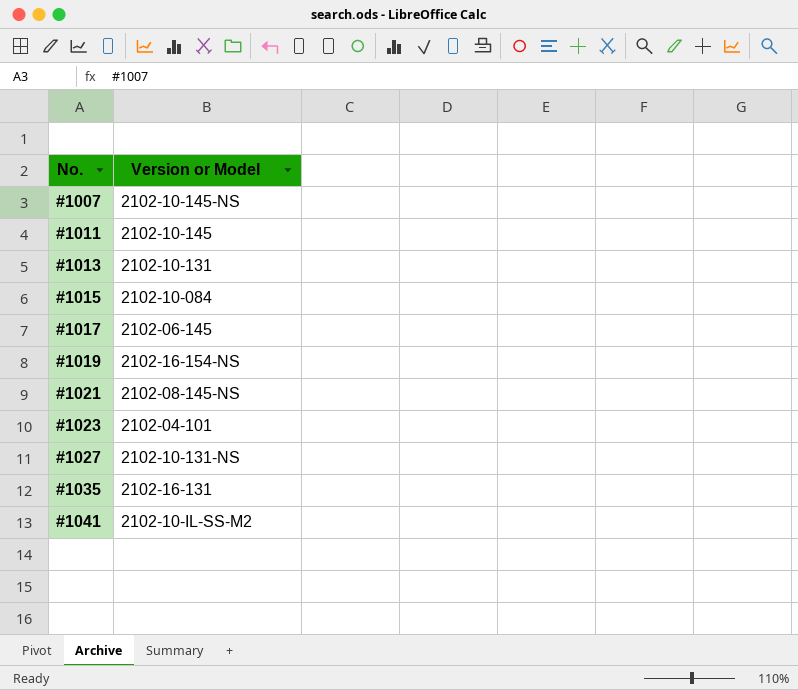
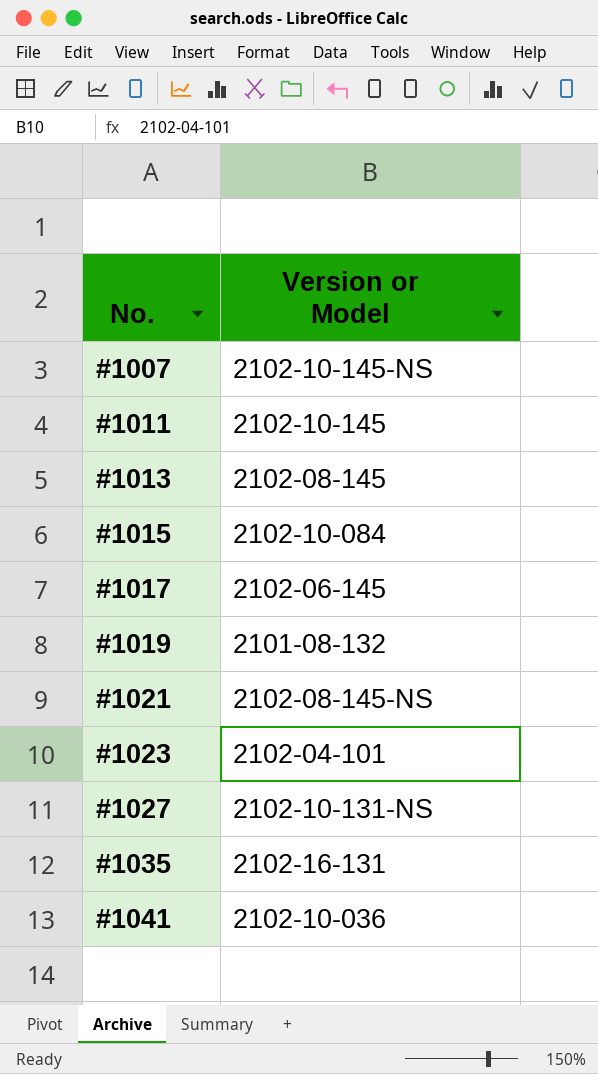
#1013 | Version or Model: 2102-10-131 -> 2102-08-145
#1019 | Version or Model: 2102-16-154-NS -> 2101-08-132
#1041 | Version or Model: 2102-10-IL-SS-M2 -> 2102-10-036

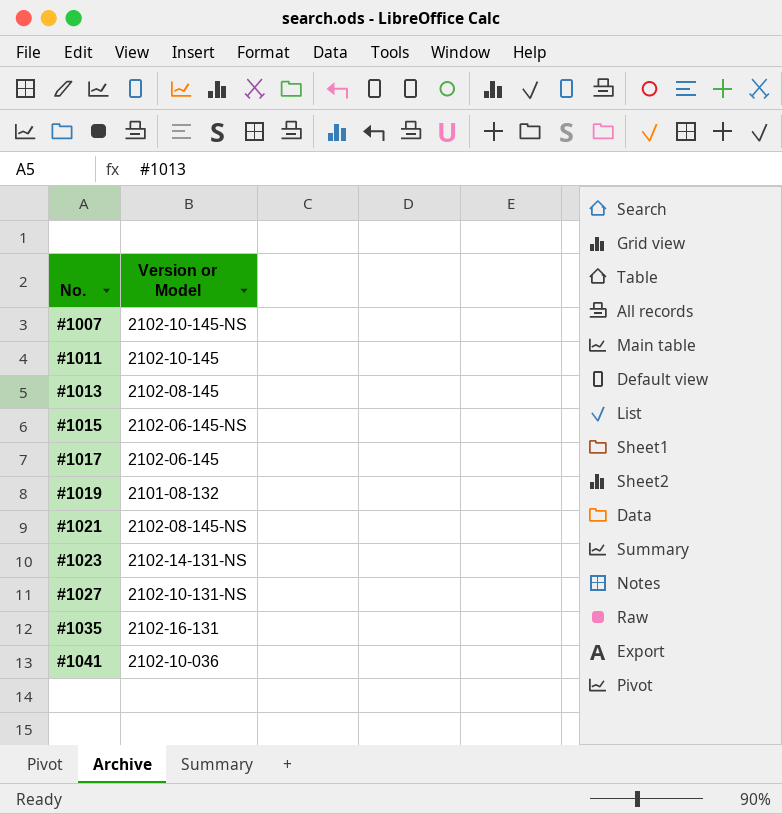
#1015 | Version or Model: 2102-10-084 -> 2102-06-145-NS
#1023 | Version or Model: 2102-04-101 -> 2102-14-131-NS

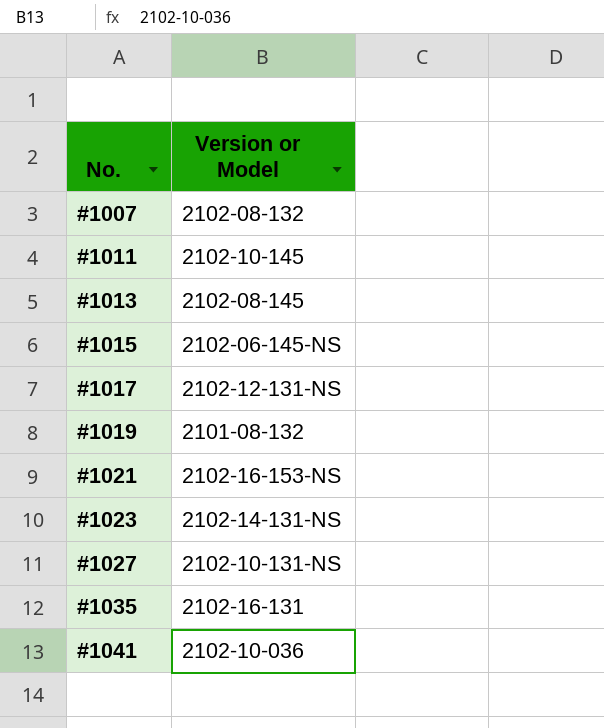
#1007 | Version or Model: 2102-10-145-NS -> 2102-08-132
#1017 | Version or Model: 2102-06-145 -> 2102-12-131-NS
#1021 | Version or Model: 2102-08-145-NS -> 2102-16-153-NS

